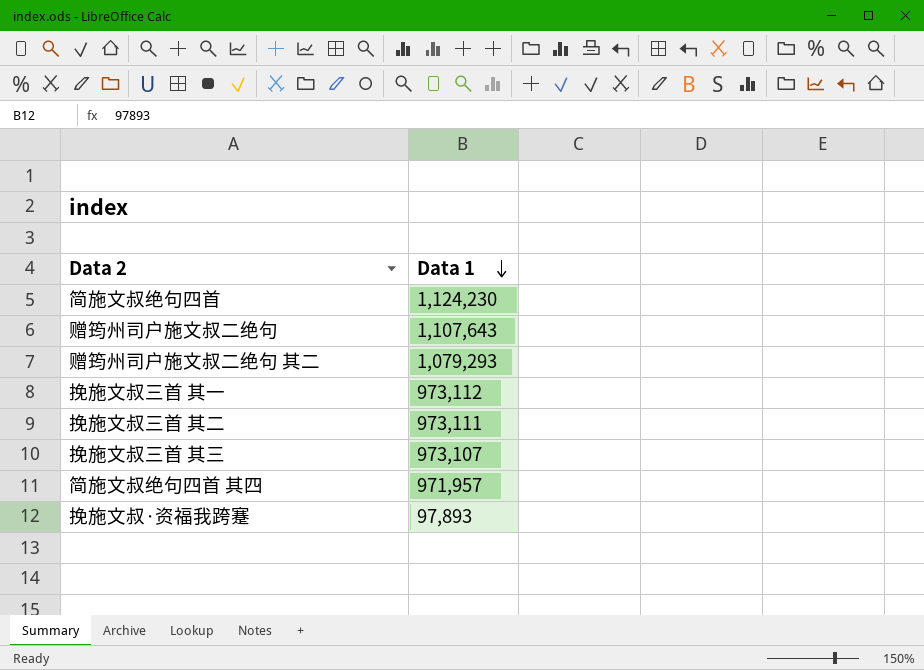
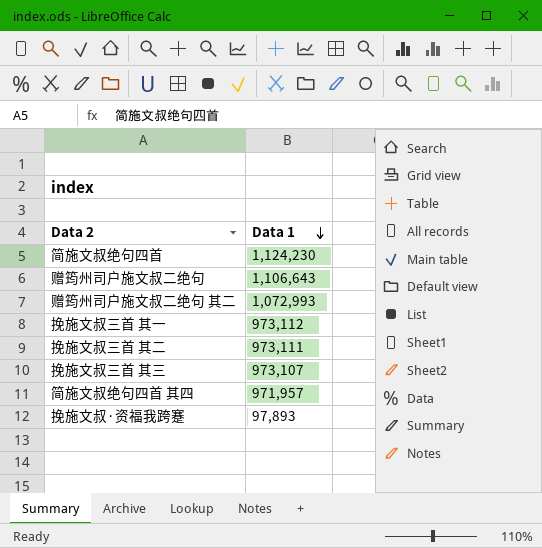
赠筠州司户施文叔二绝句 | Data 1: 1,107,643 -> 1,106,643
赠筠州司户施文叔二绝句 其二 | Data 1: 1,079,293 -> 1,072,993

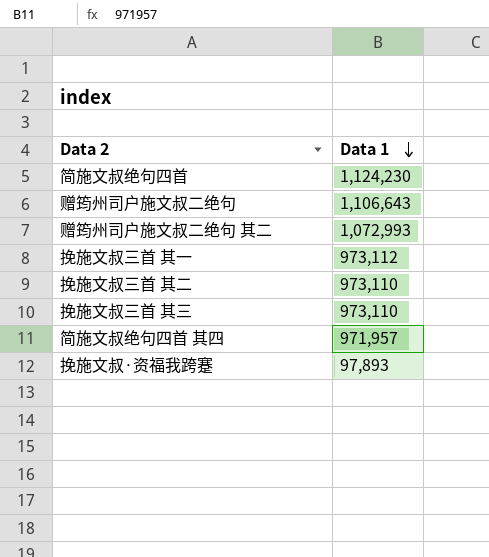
挽施文叔三首 其二 | Data 1: 973,111 -> 973,110
挽施文叔三首 其三 | Data 1: 973,107 -> 973,110

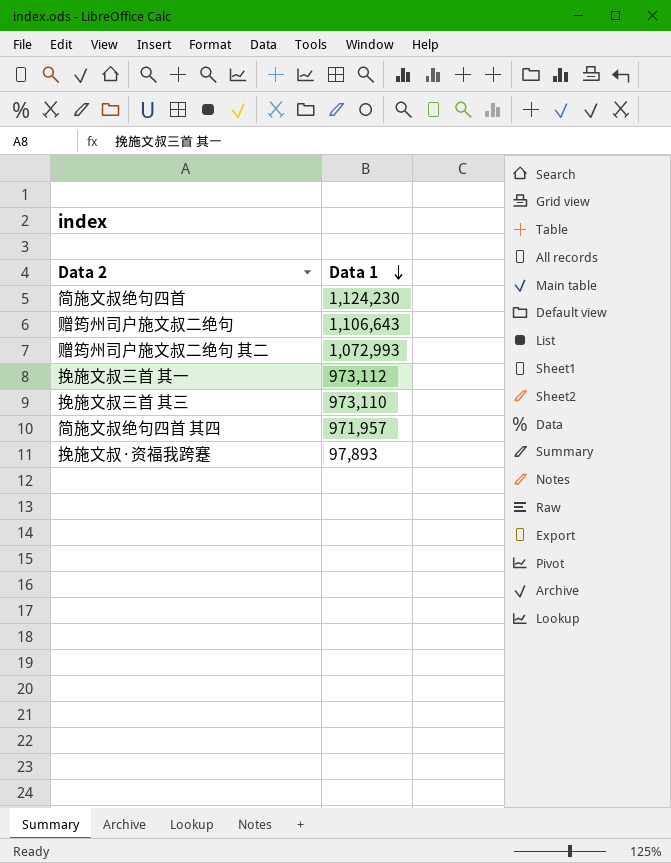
row 挽施文叔三首 其二: 973,110 -> none

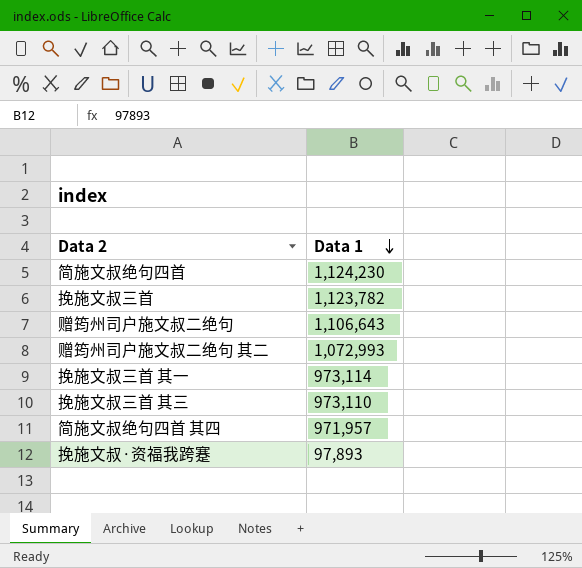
row 挽施文叔三首: none -> 1,123,782
挽施文叔三首 其一 | Data 1: 973,112 -> 973,114

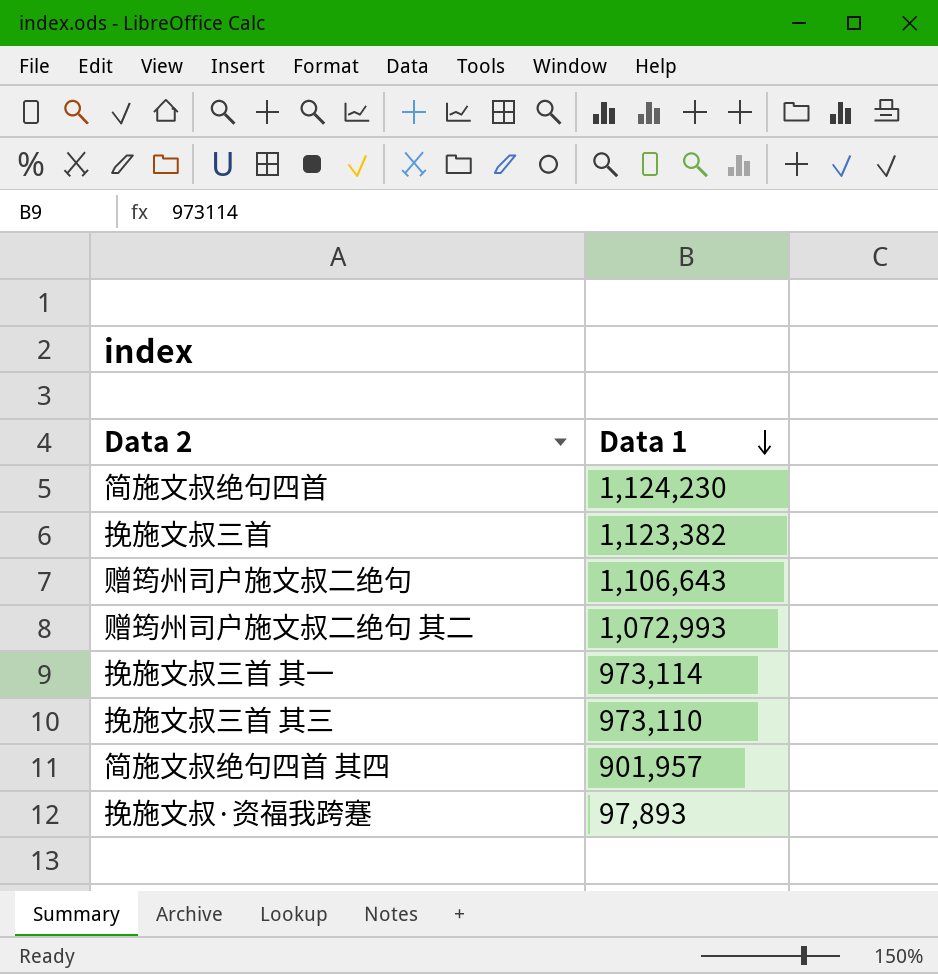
挽施文叔三首 | Data 1: 1,123,782 -> 1,123,382
简施文叔绝句四首 其四 | Data 1: 971,957 -> 901,957

